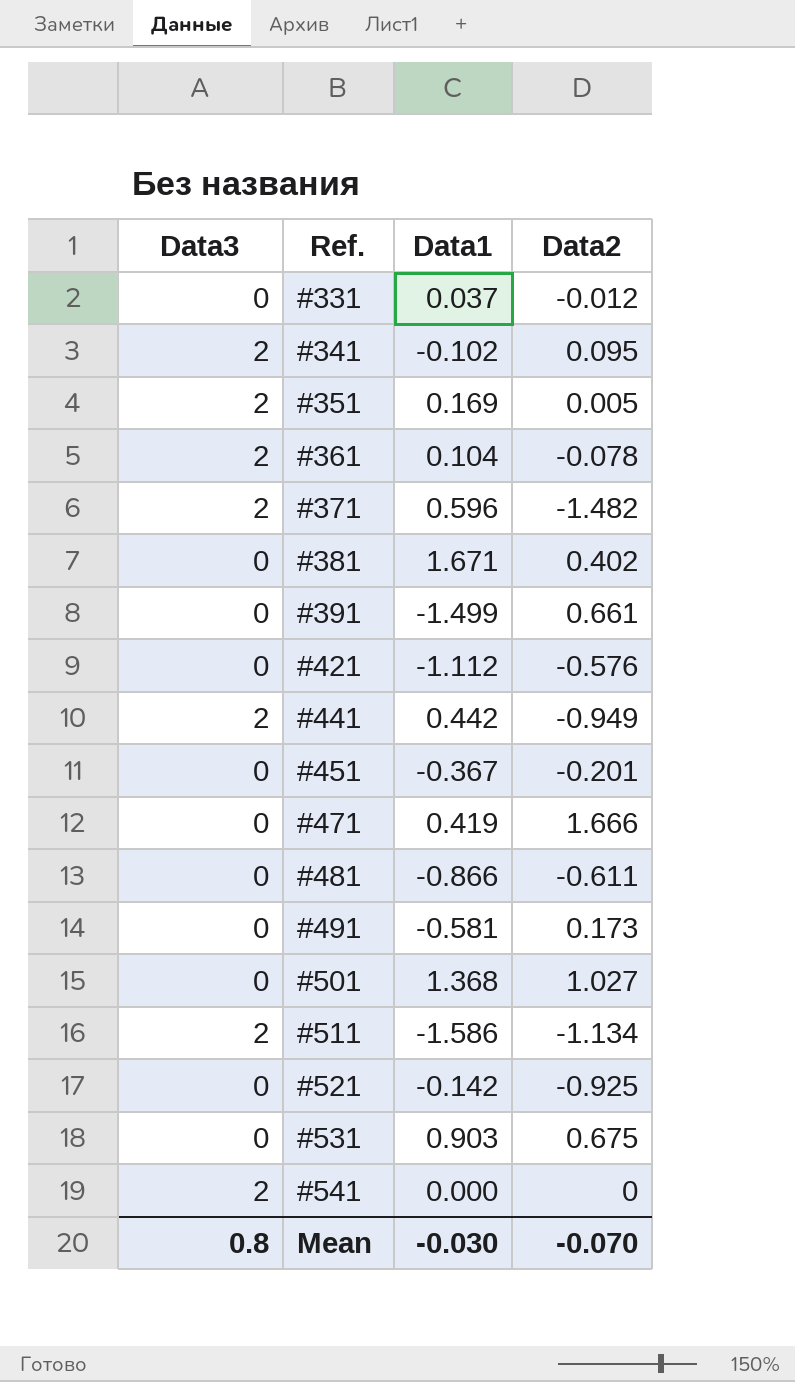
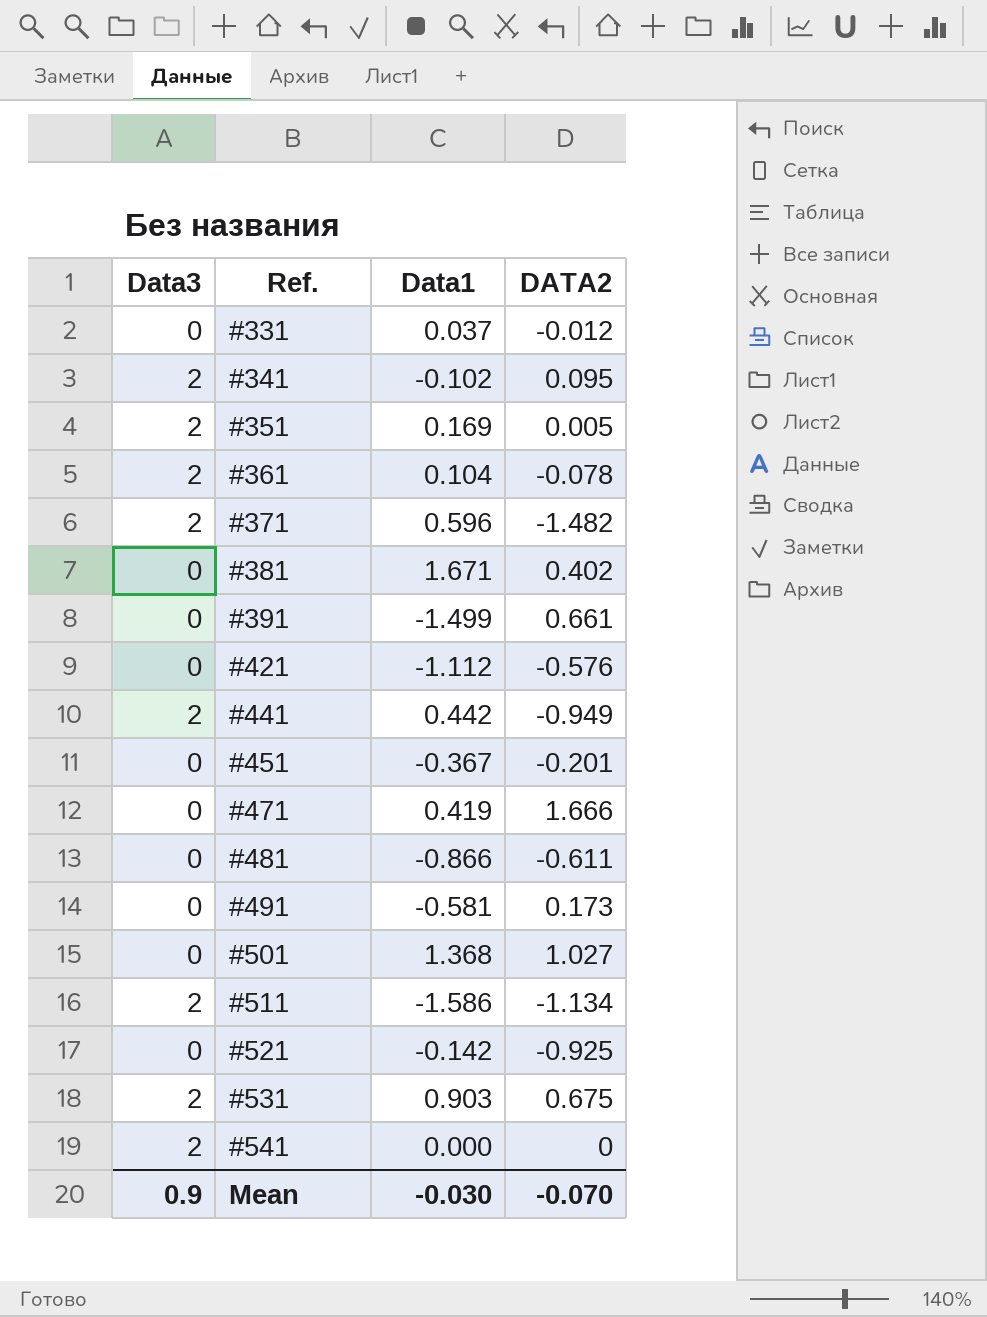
column name: Data2 -> DATA2
#531 | Data3: 0 -> 2
Mean | Data3: 0.8 -> 0.9

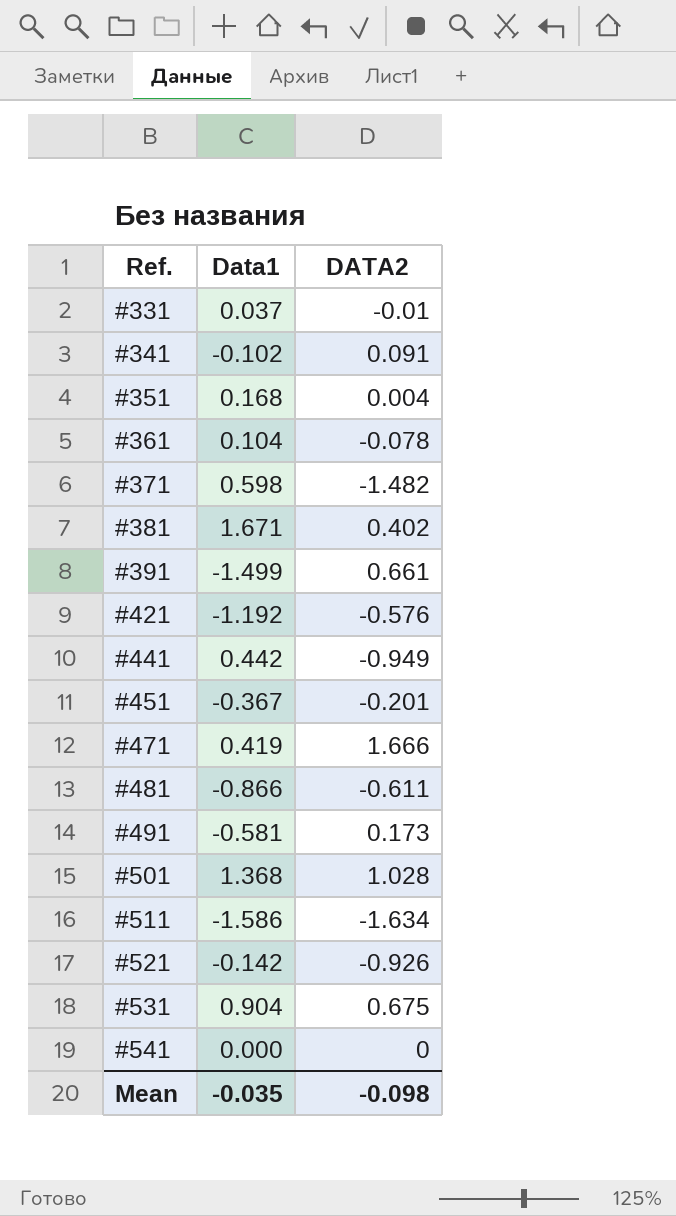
column Data3 | position: 1 -> none
#331 | DATA2: -0.012 -> -0.01
#341 | DATA2: 0.095 -> 0.091
#351 | Data1: 0.169 -> 0.168
#351 | DATA2: 0.005 -> 0.004
#371 | Data1: 0.596 -> 0.598
#421 | Data1: -1.112 -> -1.192
#501 | DATA2: 1.027 -> 1.028
#511 | DATA2: -1.134 -> -1.634
#521 | DATA2: -0.925 -> -0.926
#531 | Data1: 0.903 -> 0.904
Mean | Data1: -0.030 -> -0.035
Mean | DATA2: -0.070 -> -0.098

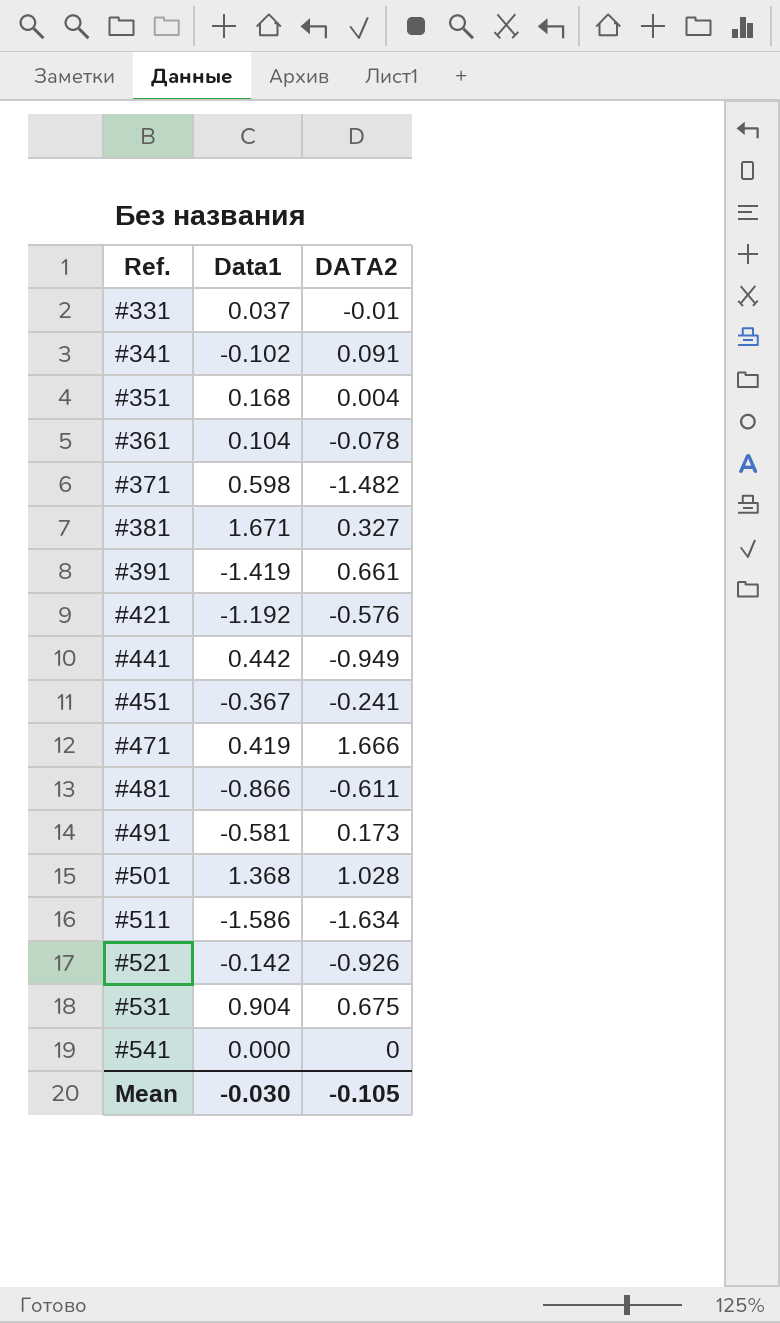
#381 | DATA2: 0.402 -> 0.327
#391 | Data1: -1.499 -> -1.419
#451 | DATA2: -0.201 -> -0.241
Mean | Data1: -0.035 -> -0.030
Mean | DATA2: -0.098 -> -0.105

